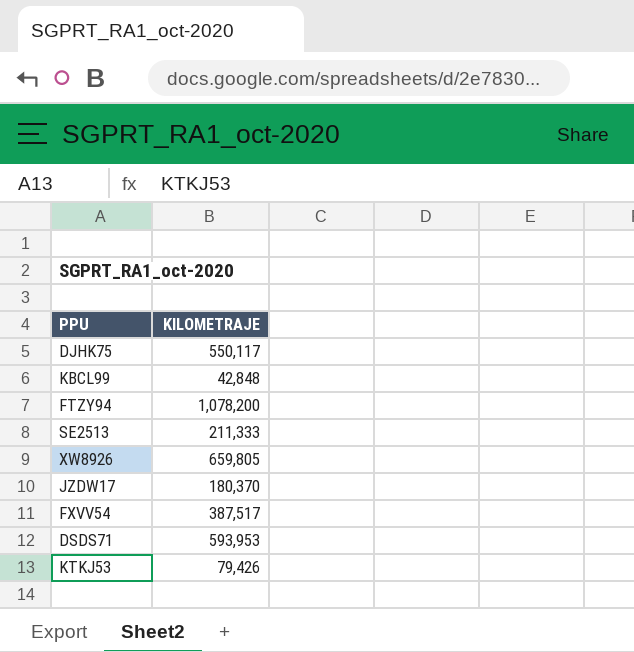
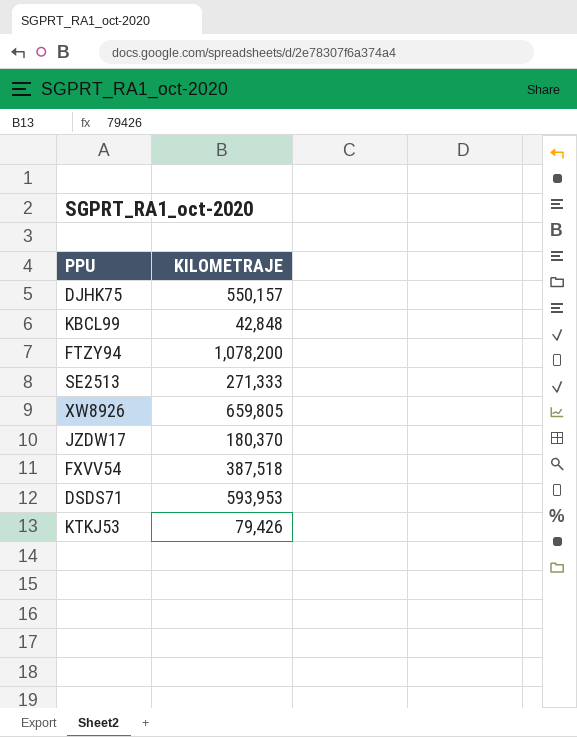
DJHK75 | KILOMETRAJE: 550,117 -> 550,157
SE2513 | KILOMETRAJE: 211,333 -> 271,333
FXVV54 | KILOMETRAJE: 387,517 -> 387,518

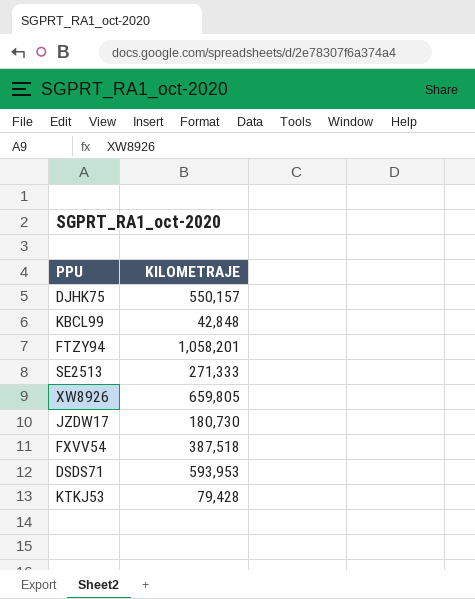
FTZY94 | KILOMETRAJE: 1,078,200 -> 1,058,201
JZDW17 | KILOMETRAJE: 180,370 -> 180,730
KTKJ53 | KILOMETRAJE: 79,426 -> 79,428

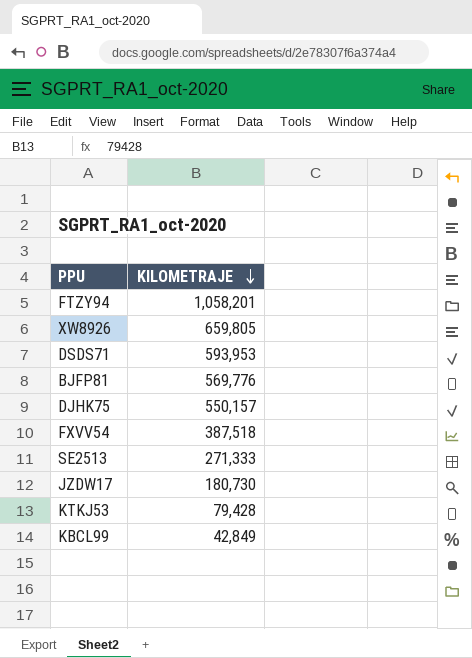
row order: none -> KILOMETRAJE descending
row BJFP81: none -> 569,776
KBCL99 | KILOMETRAJE: 42,848 -> 42,849

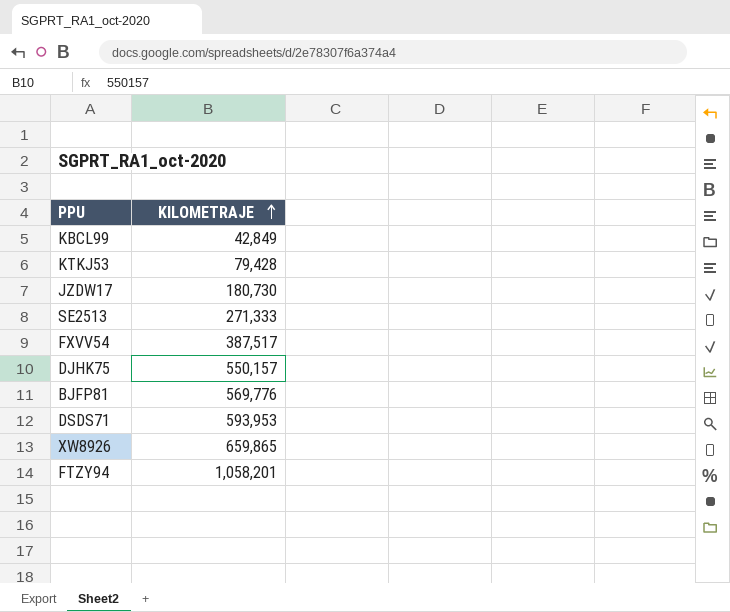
row order: KILOMETRAJE descending -> KILOMETRAJE ascending
FXVV54 | KILOMETRAJE: 387,518 -> 387,517
XW8926 | KILOMETRAJE: 659,805 -> 659,865

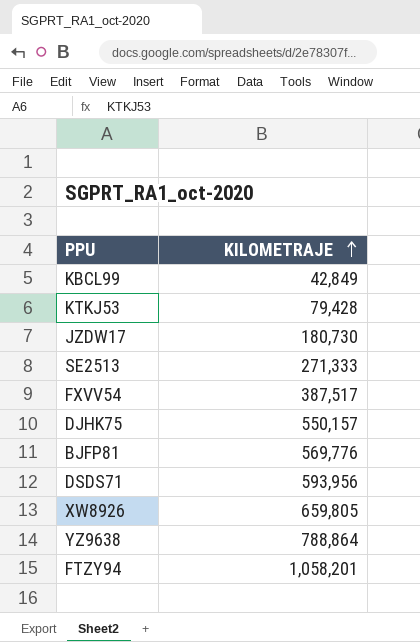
DSDS71 | KILOMETRAJE: 593,953 -> 593,956
XW8926 | KILOMETRAJE: 659,865 -> 659,805
row YZ9638: none -> 788,864

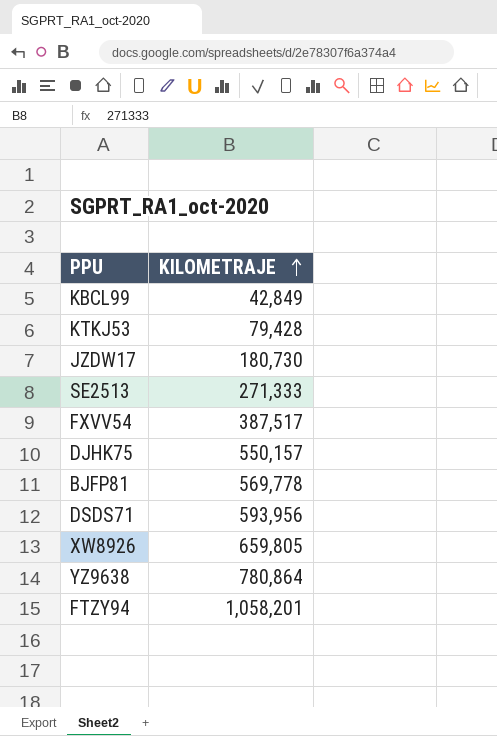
BJFP81 | KILOMETRAJE: 569,776 -> 569,778
YZ9638 | KILOMETRAJE: 788,864 -> 780,864

